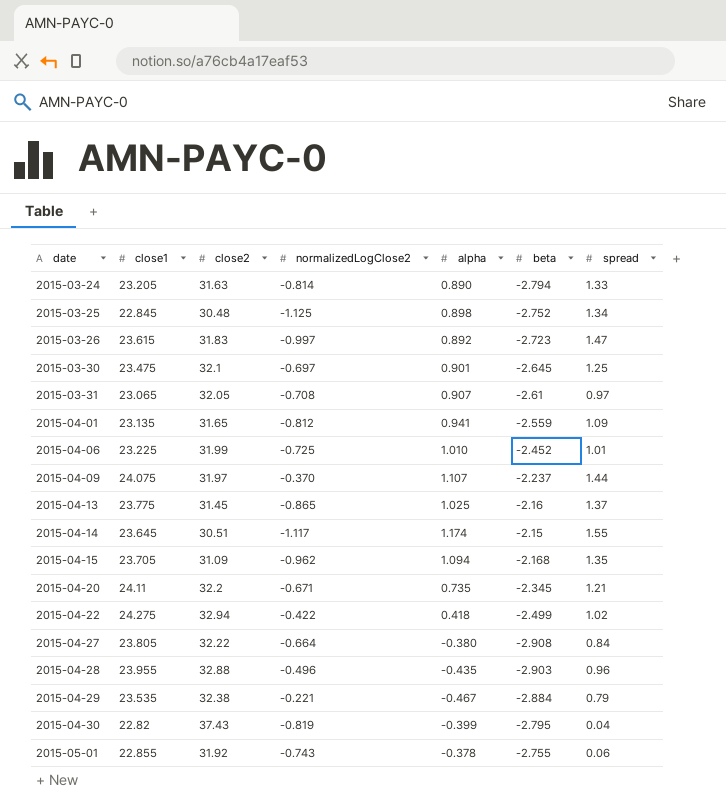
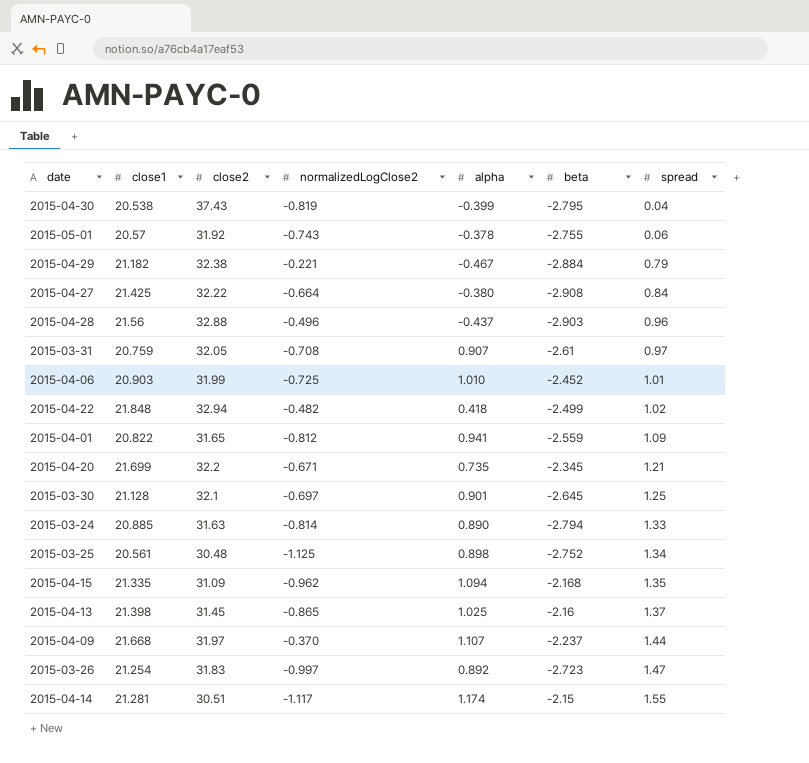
row order: date ascending -> spread ascending
2015-04-30 | close1: 22.82 -> 20.538
2015-05-01 | close1: 22.855 -> 20.57
2015-04-29 | close1: 23.535 -> 21.182
2015-04-27 | close1: 23.805 -> 21.425
2015-04-28 | close1: 23.955 -> 21.56
2015-04-28 | alpha: -0.435 -> -0.437
2015-03-31 | close1: 23.065 -> 20.759
2015-04-06 | close1: 23.225 -> 20.903
2015-04-22 | close1: 24.275 -> 21.848
2015-04-22 | normalizedLogClose2: -0.422 -> -0.482
2015-04-01 | close1: 23.135 -> 20.822
2015-04-20 | close1: 24.11 -> 21.699
2015-03-30 | close1: 23.475 -> 21.128
2015-03-24 | close1: 23.205 -> 20.885
2015-03-25 | close1: 22.845 -> 20.561
2015-04-15 | close1: 23.705 -> 21.335
2015-04-13 | close1: 23.775 -> 21.398
2015-04-09 | close1: 24.075 -> 21.668
2015-03-26 | close1: 23.615 -> 21.254
2015-04-14 | close1: 23.645 -> 21.281

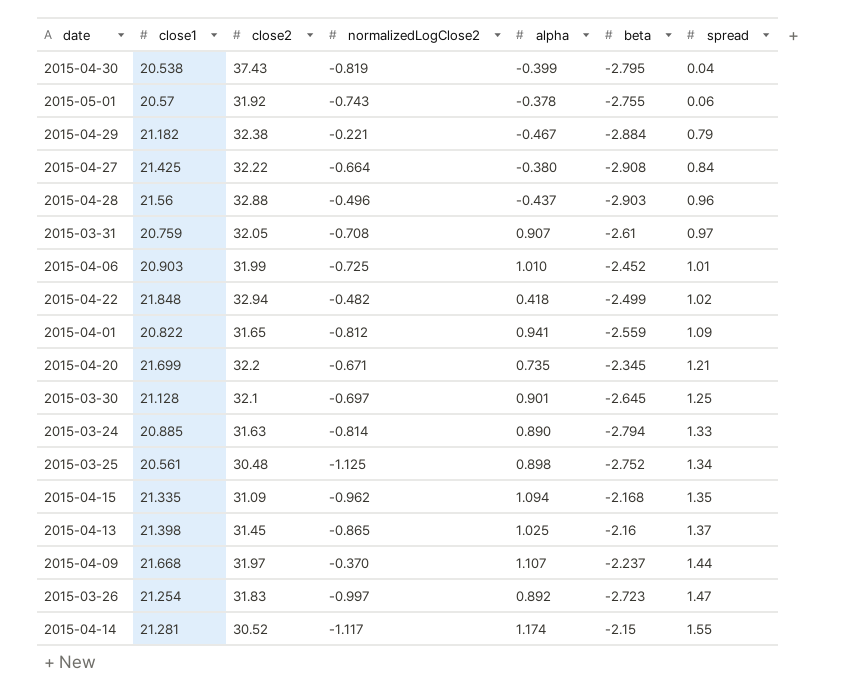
2015-04-14 | close2: 30.51 -> 30.52

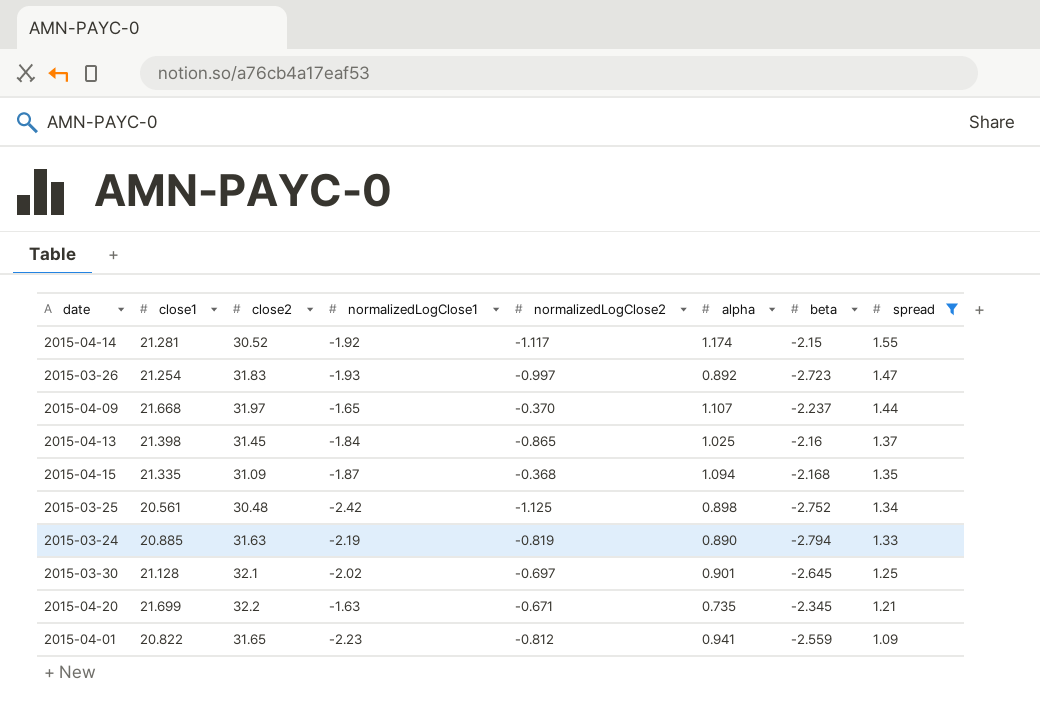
filter: none -> spread >= 1.09
row order: spread ascending -> spread descending
column normalizedLogClose1 | position: none -> 4
2015-04-15 | normalizedLogClose2: -0.962 -> -0.368
2015-03-24 | normalizedLogClose2: -0.814 -> -0.819

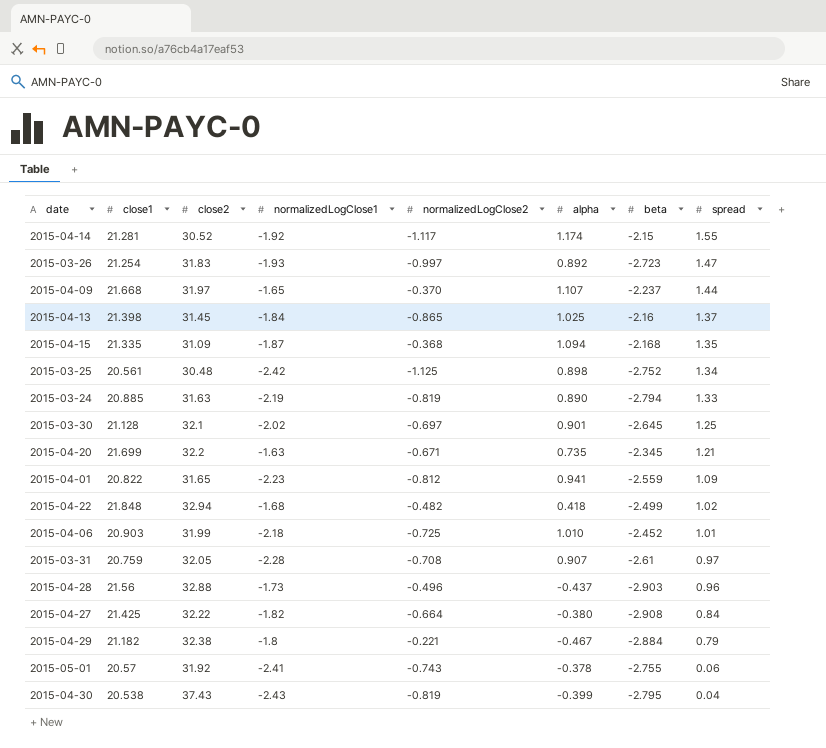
filter: spread >= 1.09 -> none

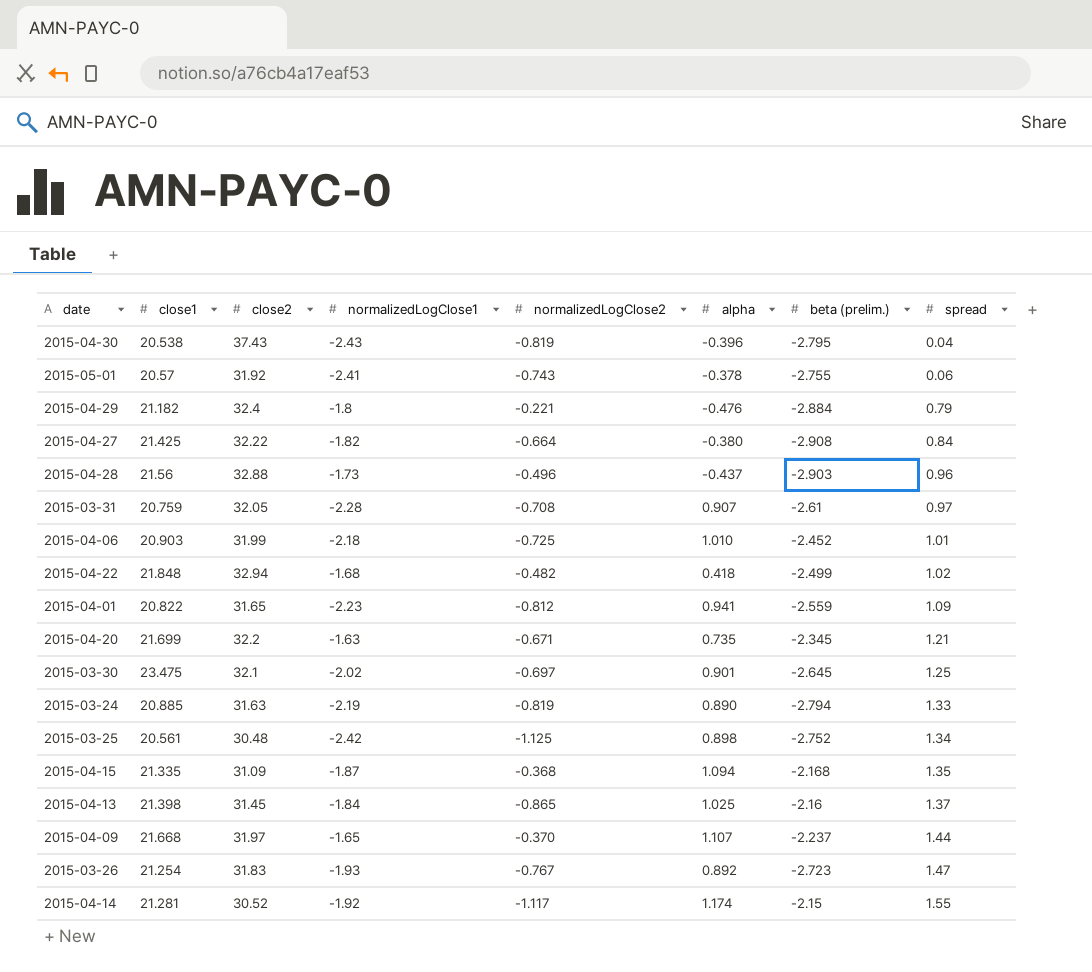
row order: spread descending -> spread ascending
column name: beta -> beta (prelim.)
2015-04-30 | alpha: -0.399 -> -0.396
2015-04-29 | close2: 32.38 -> 32.4
2015-04-29 | alpha: -0.467 -> -0.476
2015-03-30 | close1: 21.128 -> 23.475
2015-03-26 | normalizedLogClose2: -0.997 -> -0.767

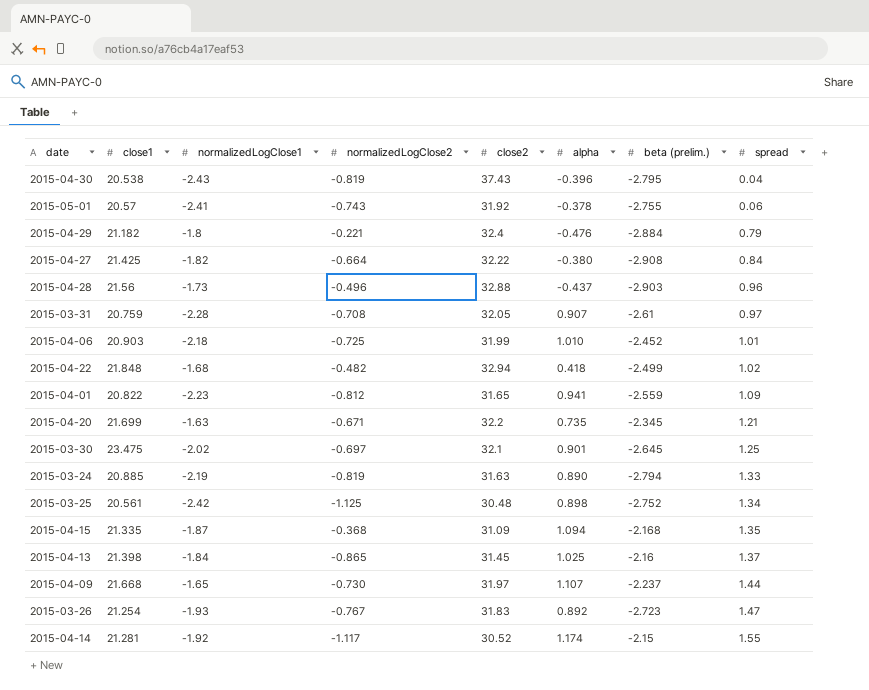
column close2 | position: 3 -> 5
2015-04-09 | normalizedLogClose2: -0.370 -> -0.730

